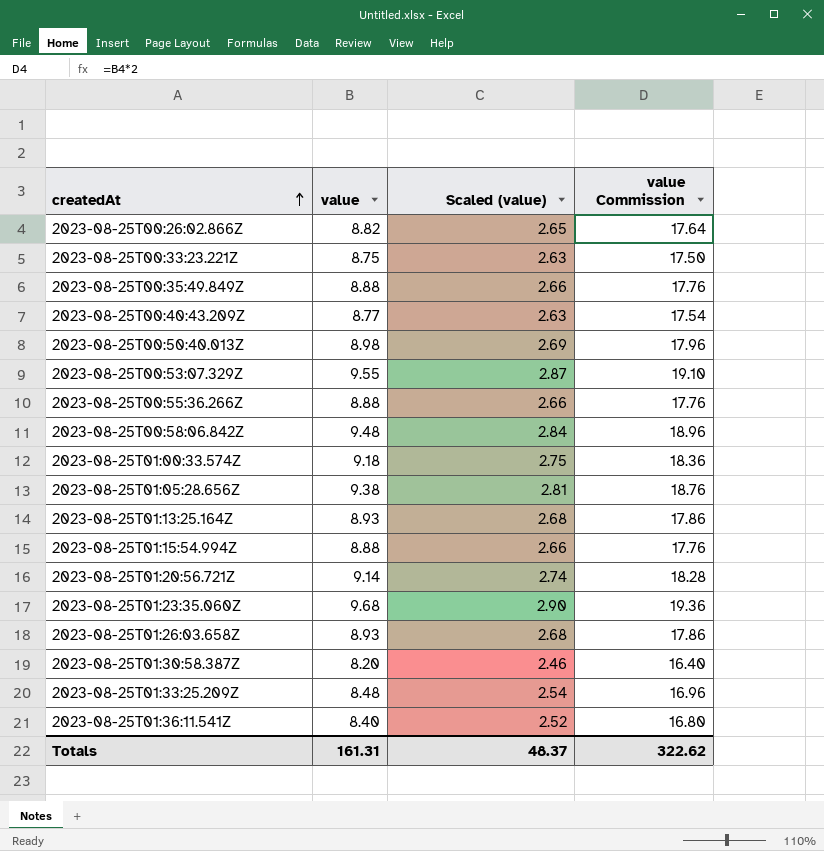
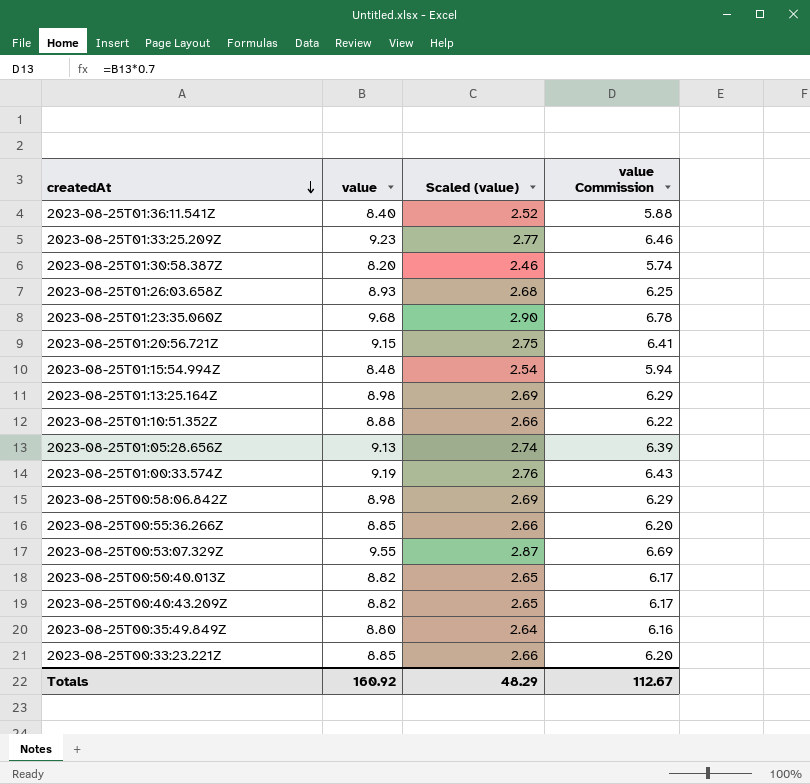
row order: createdAt ascending -> createdAt descending
column value Commission | formula: [value] * 2 -> [value] * 0.7
row 2023-08-25T00:26:02.866Z: 8.82 | 2.65 | 17.64 -> none
2023-08-25T01:33:25.209Z | value: 8.48 -> 9.23
2023-08-25T01:33:25.209Z | Scaled (value): 2.54 -> 2.77
2023-08-25T01:20:56.721Z | value: 9.14 -> 9.15
2023-08-25T01:20:56.721Z | Scaled (value): 2.74 -> 2.75
2023-08-25T01:15:54.994Z | value: 8.88 -> 8.48
2023-08-25T01:15:54.994Z | Scaled (value): 2.66 -> 2.54
2023-08-25T01:13:25.164Z | value: 8.93 -> 8.98
2023-08-25T01:13:25.164Z | Scaled (value): 2.68 -> 2.69
row 2023-08-25T01:10:51.352Z: none -> 8.88 | 2.66 | 6.22
2023-08-25T01:05:28.656Z | value: 9.38 -> 9.13
2023-08-25T01:05:28.656Z | Scaled (value): 2.81 -> 2.74
2023-08-25T01:00:33.574Z | value: 9.18 -> 9.19
2023-08-25T01:00:33.574Z | Scaled (value): 2.75 -> 2.76
2023-08-25T00:58:06.842Z | value: 9.48 -> 8.98
2023-08-25T00:58:06.842Z | Scaled (value): 2.84 -> 2.69
2023-08-25T00:55:36.266Z | value: 8.88 -> 8.85
2023-08-25T00:50:40.013Z | value: 8.98 -> 8.82
2023-08-25T00:50:40.013Z | Scaled (value): 2.69 -> 2.65
2023-08-25T00:40:43.209Z | value: 8.77 -> 8.82
2023-08-25T00:40:43.209Z | Scaled (value): 2.63 -> 2.65
2023-08-25T00:35:49.849Z | value: 8.88 -> 8.80
2023-08-25T00:35:49.849Z | Scaled (value): 2.66 -> 2.64
2023-08-25T00:33:23.221Z | value: 8.75 -> 8.85
2023-08-25T00:33:23.221Z | Scaled (value): 2.63 -> 2.66
Totals | value: 161.31 -> 160.92
Totals | Scaled (value): 48.37 -> 48.29
Totals | value Commission: 322.62 -> 112.67

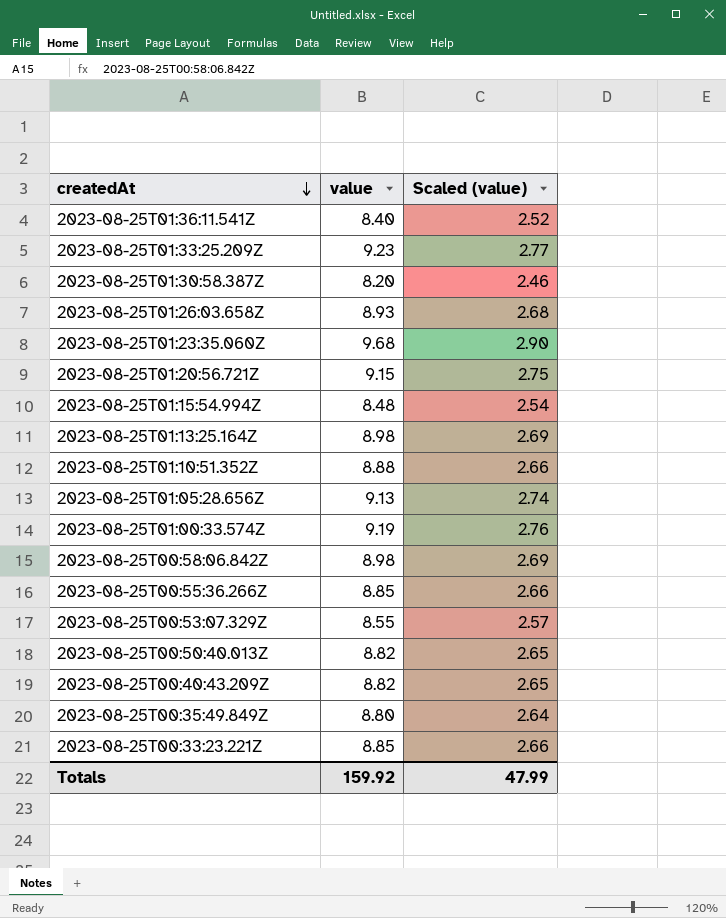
column value Commission | formula: [value] * 0.7 -> none
2023-08-25T00:53:07.329Z | value: 9.55 -> 8.55
2023-08-25T00:53:07.329Z | Scaled (value): 2.87 -> 2.57
Totals | value: 160.92 -> 159.92
Totals | Scaled (value): 48.29 -> 47.99

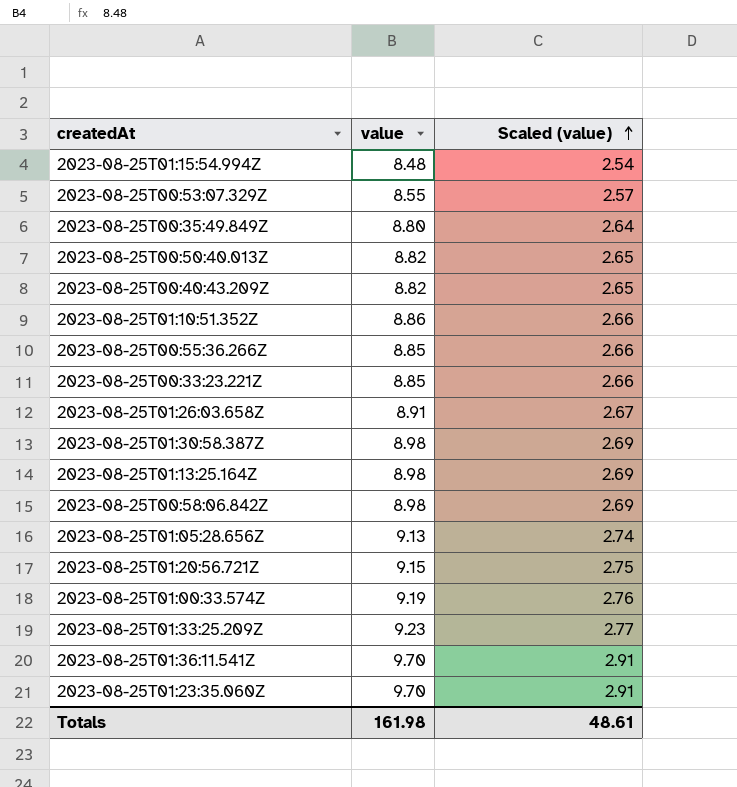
row order: createdAt descending -> Scaled (value) ascending
2023-08-25T01:10:51.352Z | value: 8.88 -> 8.86
2023-08-25T01:26:03.658Z | value: 8.93 -> 8.91
2023-08-25T01:26:03.658Z | Scaled (value): 2.68 -> 2.67
2023-08-25T01:30:58.387Z | value: 8.20 -> 8.98
2023-08-25T01:30:58.387Z | Scaled (value): 2.46 -> 2.69
2023-08-25T01:36:11.541Z | value: 8.40 -> 9.70
2023-08-25T01:36:11.541Z | Scaled (value): 2.52 -> 2.91
2023-08-25T01:23:35.060Z | value: 9.68 -> 9.70
2023-08-25T01:23:35.060Z | Scaled (value): 2.90 -> 2.91
Totals | value: 159.92 -> 161.98
Totals | Scaled (value): 47.99 -> 48.61

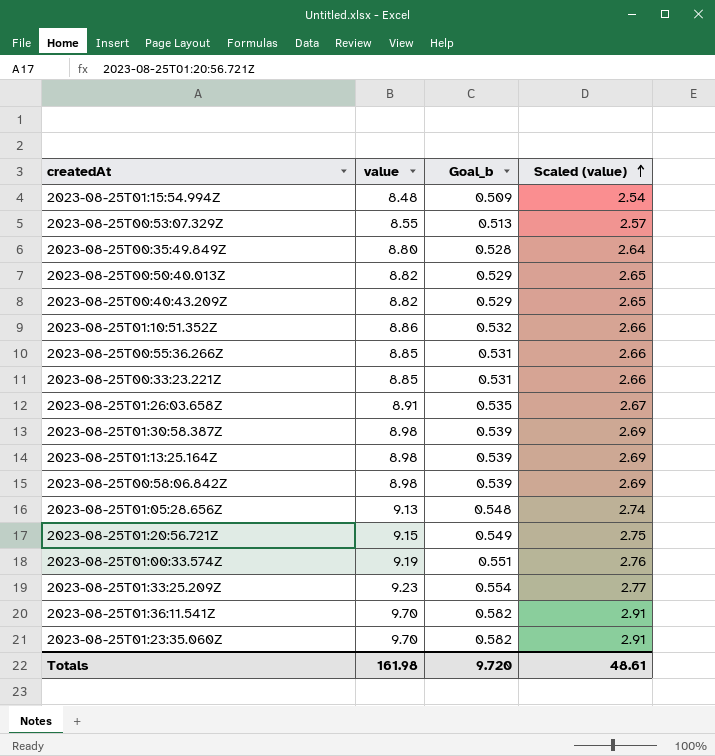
column Goal_b | formula: none -> [value] * 0.06

